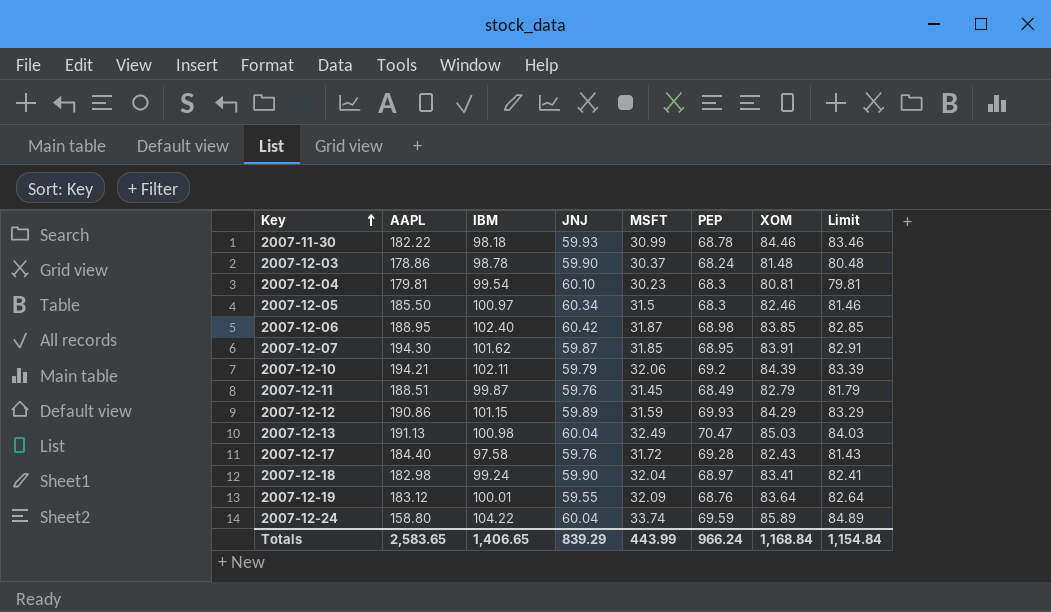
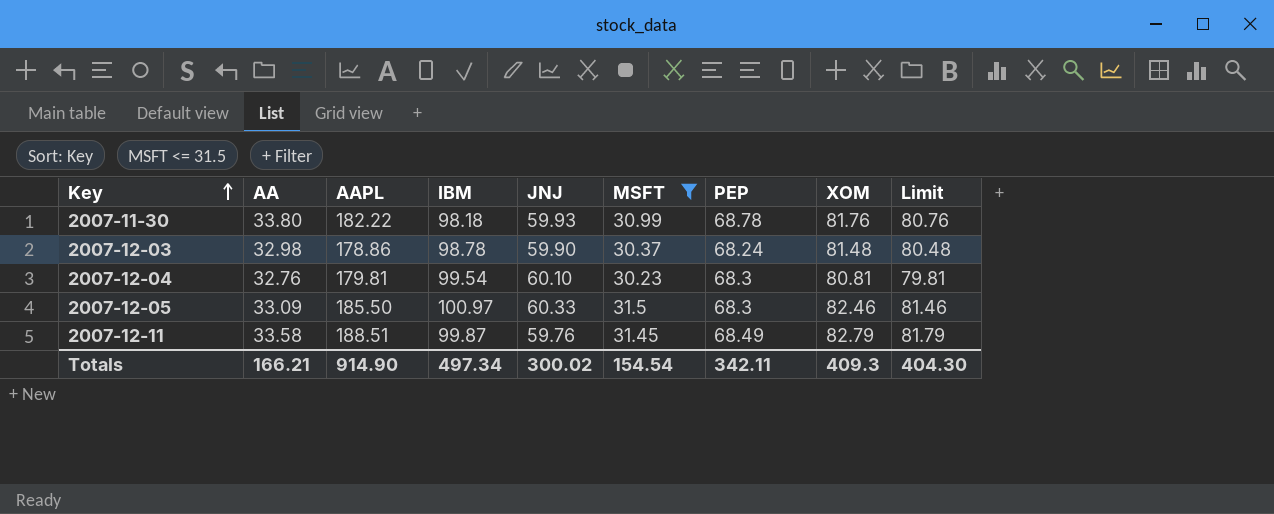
filter: none -> MSFT <= 31.5
column AA | position: none -> 2
2007-11-30 | XOM: 84.46 -> 81.76
2007-11-30 | Limit: 83.46 -> 80.76
2007-12-05 | JNJ: 60.34 -> 60.33
Totals | AAPL: 2,583.65 -> 914.90
Totals | IBM: 1,406.65 -> 497.34
Totals | JNJ: 839.29 -> 300.02
Totals | MSFT: 443.99 -> 154.54
Totals | PEP: 966.24 -> 342.11
Totals | XOM: 1,168.84 -> 409.3
Totals | Limit: 1,154.84 -> 404.30

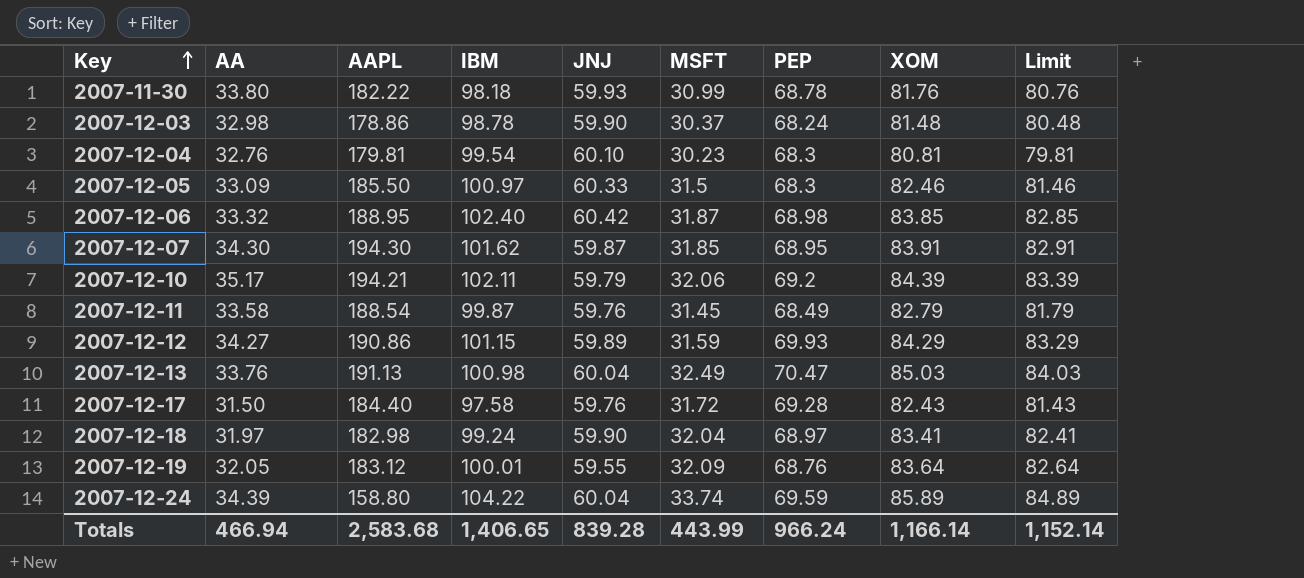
filter: MSFT <= 31.5 -> none
2007-12-11 | AAPL: 188.51 -> 188.54
Totals | AA: 166.21 -> 466.94
Totals | AAPL: 914.90 -> 2,583.68
Totals | IBM: 497.34 -> 1,406.65
Totals | JNJ: 300.02 -> 839.28
Totals | MSFT: 154.54 -> 443.99
Totals | PEP: 342.11 -> 966.24
Totals | XOM: 409.3 -> 1,166.14
Totals | Limit: 404.30 -> 1,152.14

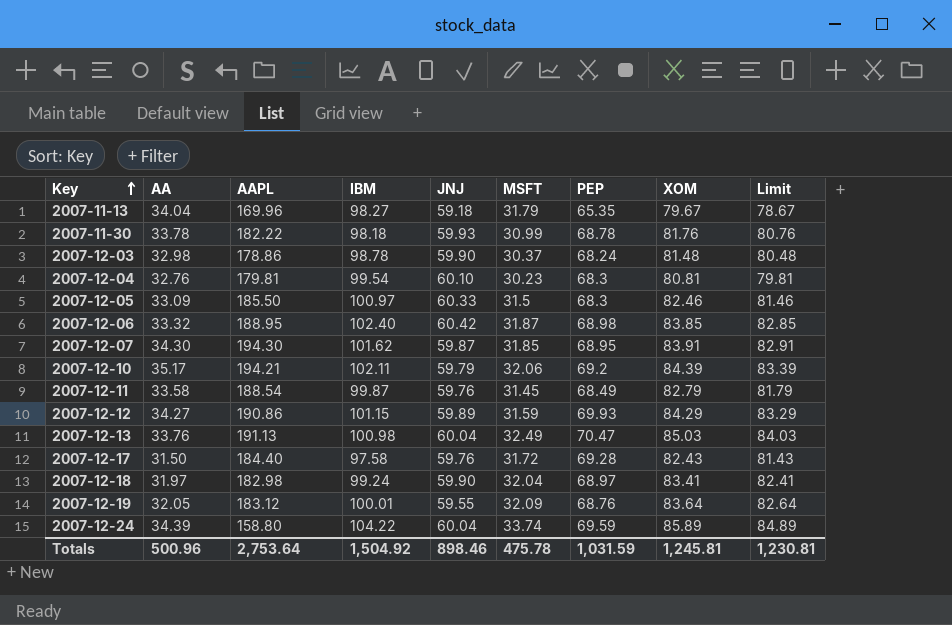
row 2007-11-13: none -> 34.04 | 169.96 | 98.27 | 59.18 | 31.79 | 65.35 | 79.67 | 78.67
2007-11-30 | AA: 33.80 -> 33.78
Totals | AA: 466.94 -> 500.96
Totals | AAPL: 2,583.68 -> 2,753.64
Totals | IBM: 1,406.65 -> 1,504.92
Totals | JNJ: 839.28 -> 898.46
Totals | MSFT: 443.99 -> 475.78
Totals | PEP: 966.24 -> 1,031.59
Totals | XOM: 1,166.14 -> 1,245.81
Totals | Limit: 1,152.14 -> 1,230.81

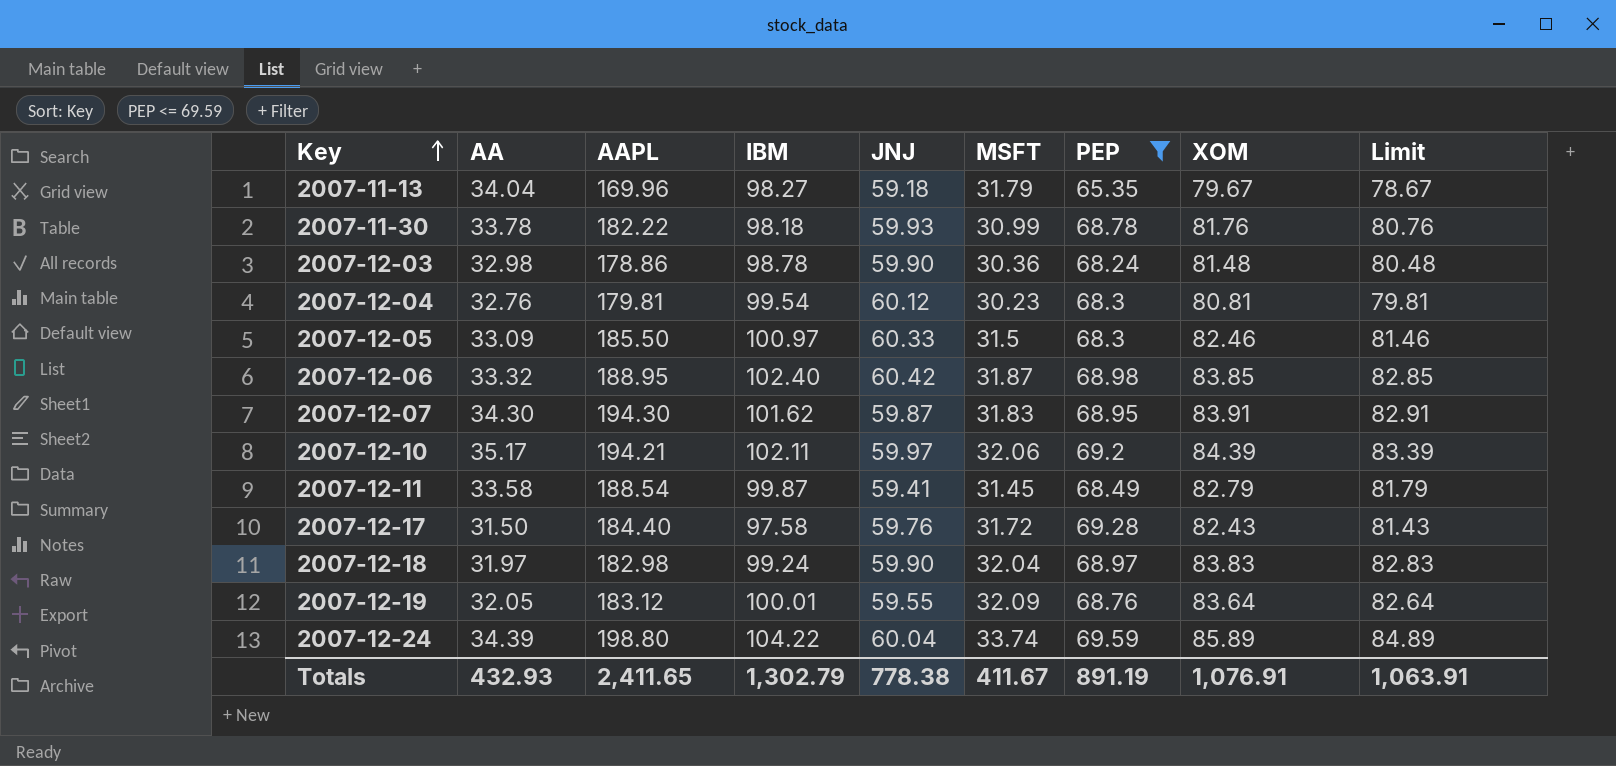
filter: none -> PEP <= 69.59
2007-12-03 | MSFT: 30.37 -> 30.36
2007-12-04 | JNJ: 60.10 -> 60.12
2007-12-07 | MSFT: 31.85 -> 31.83
2007-12-10 | JNJ: 59.79 -> 59.97
2007-12-11 | JNJ: 59.76 -> 59.41
2007-12-18 | XOM: 83.41 -> 83.83
2007-12-18 | Limit: 82.41 -> 82.83
2007-12-24 | AAPL: 158.80 -> 198.80
Totals | AA: 500.96 -> 432.93
Totals | AAPL: 2,753.64 -> 2,411.65
Totals | IBM: 1,504.92 -> 1,302.79
Totals | JNJ: 898.46 -> 778.38
Totals | MSFT: 475.78 -> 411.67
Totals | PEP: 1,031.59 -> 891.19
Totals | XOM: 1,245.81 -> 1,076.91
Totals | Limit: 1,230.81 -> 1,063.91

